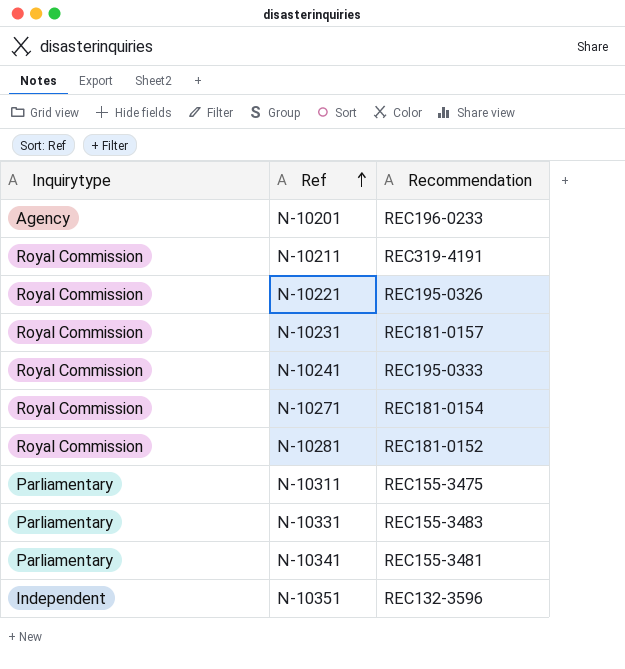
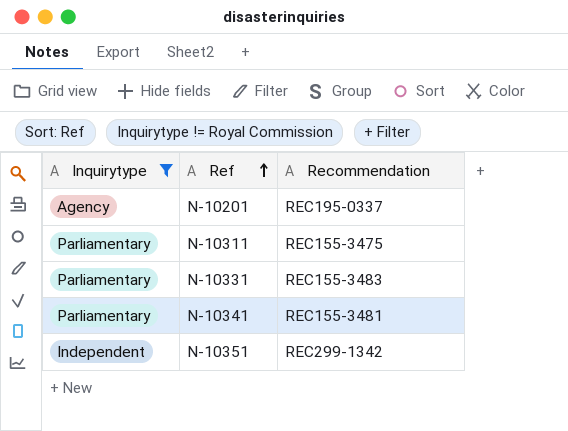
filter: none -> Inquirytype != Royal Commission
N-10201 | Recommendation: REC196-0233 -> REC195-0337
N-10351 | Recommendation: REC132-3596 -> REC299-1342

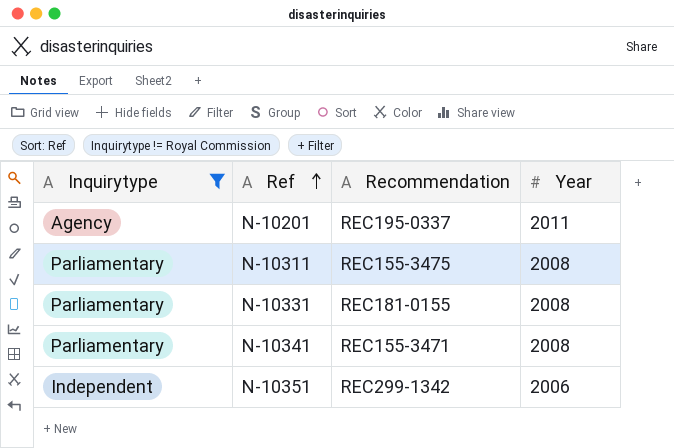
column Year | position: none -> 4
N-10331 | Recommendation: REC155-3483 -> REC181-0155
N-10341 | Recommendation: REC155-3481 -> REC155-3471

